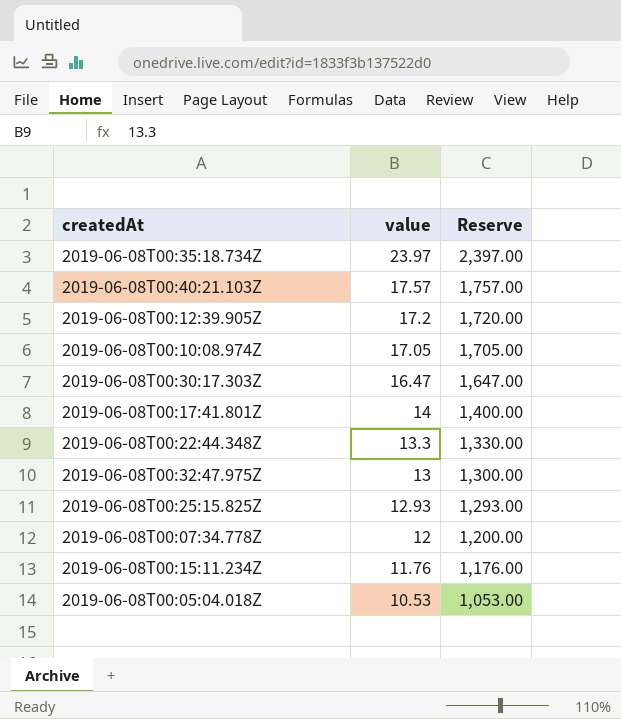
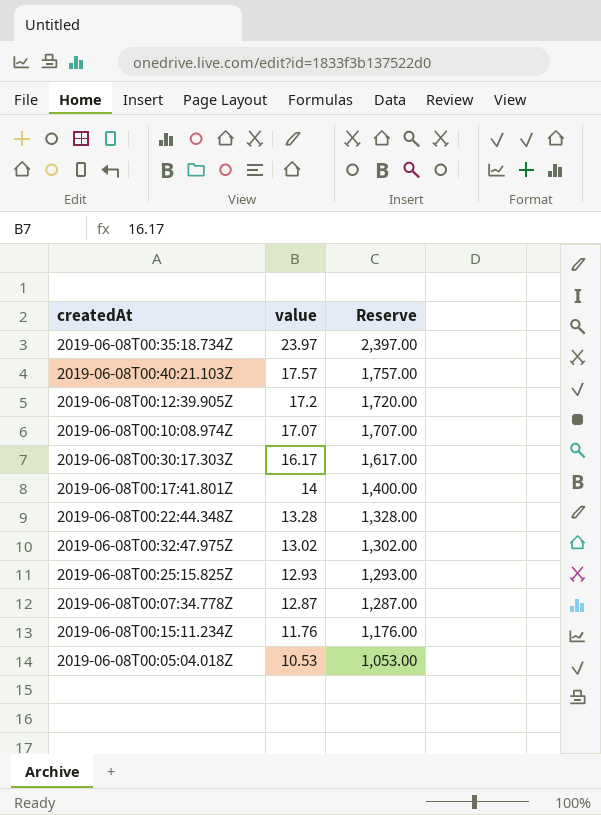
2019-06-08T00:10:08.974Z | value: 17.05 -> 17.07
2019-06-08T00:10:08.974Z | Reserve: 1,705.00 -> 1,707.00
2019-06-08T00:30:17.303Z | value: 16.47 -> 16.17
2019-06-08T00:30:17.303Z | Reserve: 1,647.00 -> 1,617.00
2019-06-08T00:22:44.348Z | value: 13.3 -> 13.28
2019-06-08T00:22:44.348Z | Reserve: 1,330.00 -> 1,328.00
2019-06-08T00:32:47.975Z | value: 13 -> 13.02
2019-06-08T00:32:47.975Z | Reserve: 1,300.00 -> 1,302.00
2019-06-08T00:07:34.778Z | value: 12 -> 12.87
2019-06-08T00:07:34.778Z | Reserve: 1,200.00 -> 1,287.00

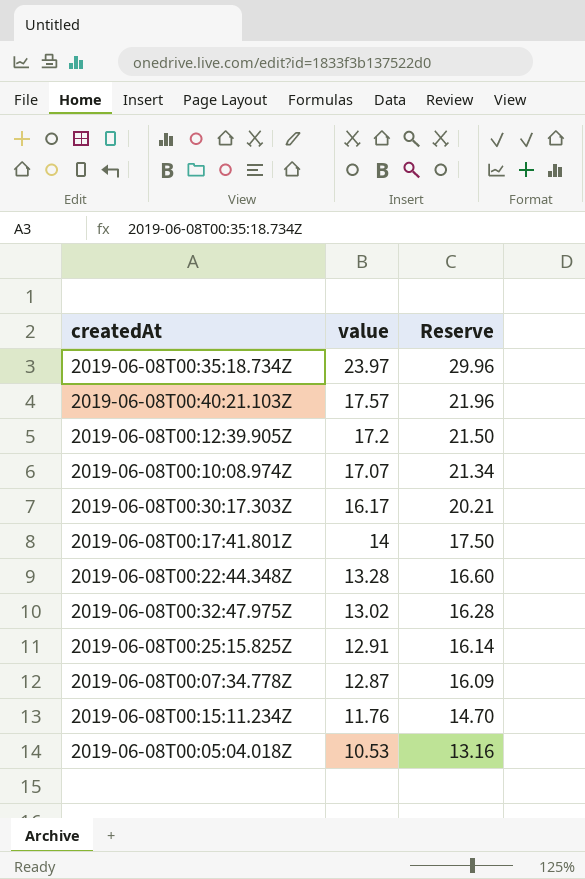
column Reserve | formula: [value] * 100 -> [value] * 1.25
2019-06-08T00:25:15.825Z | value: 12.93 -> 12.91

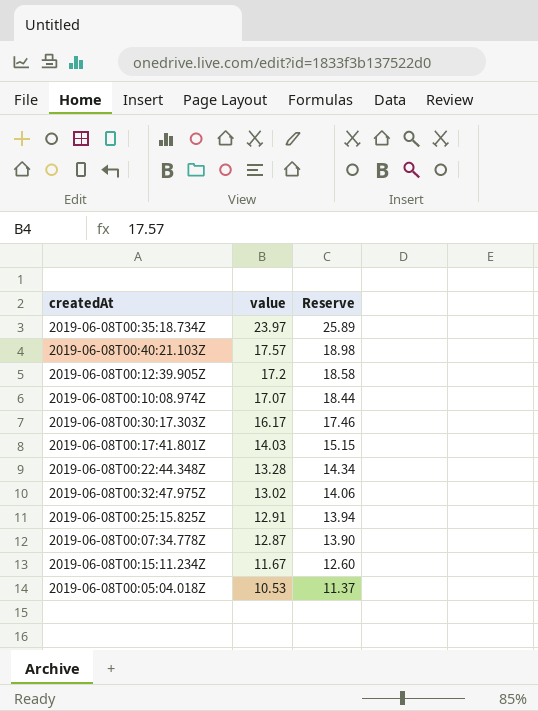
column Reserve | formula: [value] * 1.25 -> [value] * 1.08
2019-06-08T00:17:41.801Z | value: 14 -> 14.03
2019-06-08T00:15:11.234Z | value: 11.76 -> 11.67

